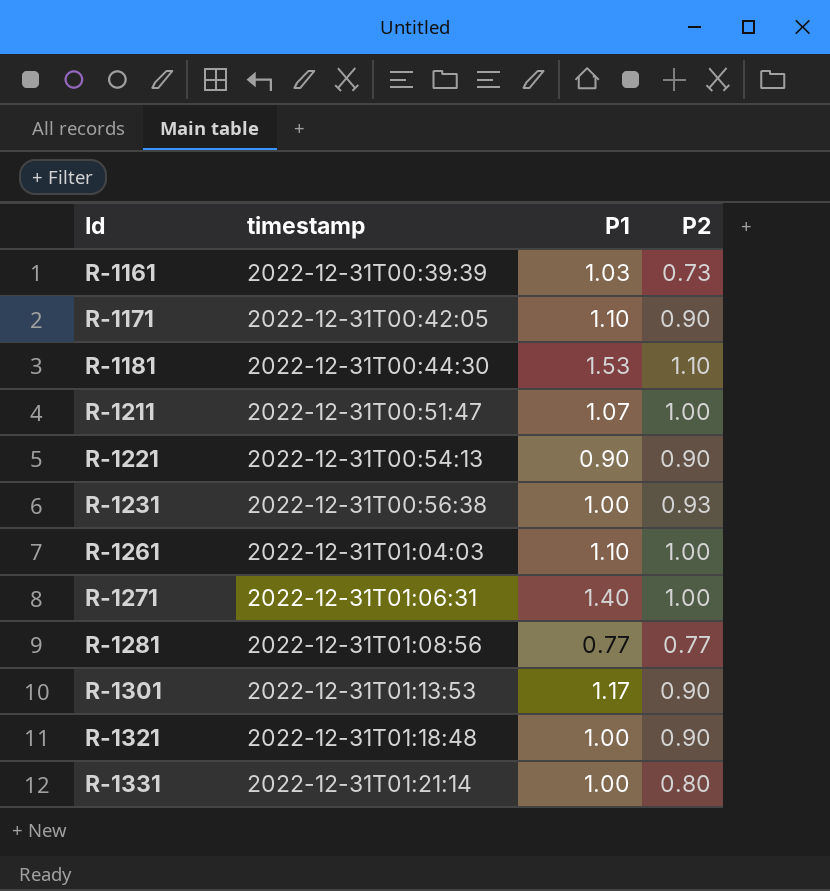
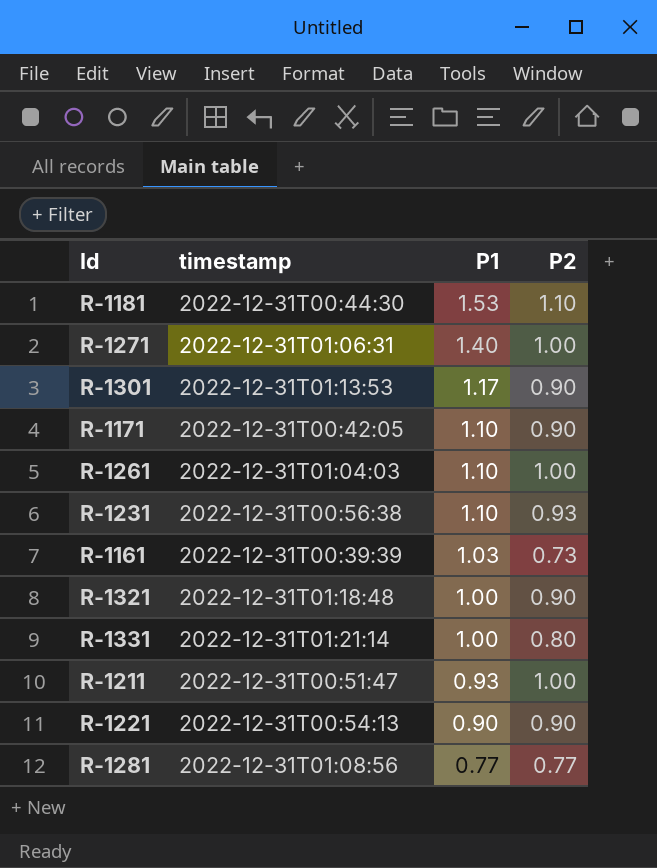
row order: Id ascending -> P1 descending
R-1231 | P1: 1.00 -> 1.10
R-1211 | P1: 1.07 -> 0.93

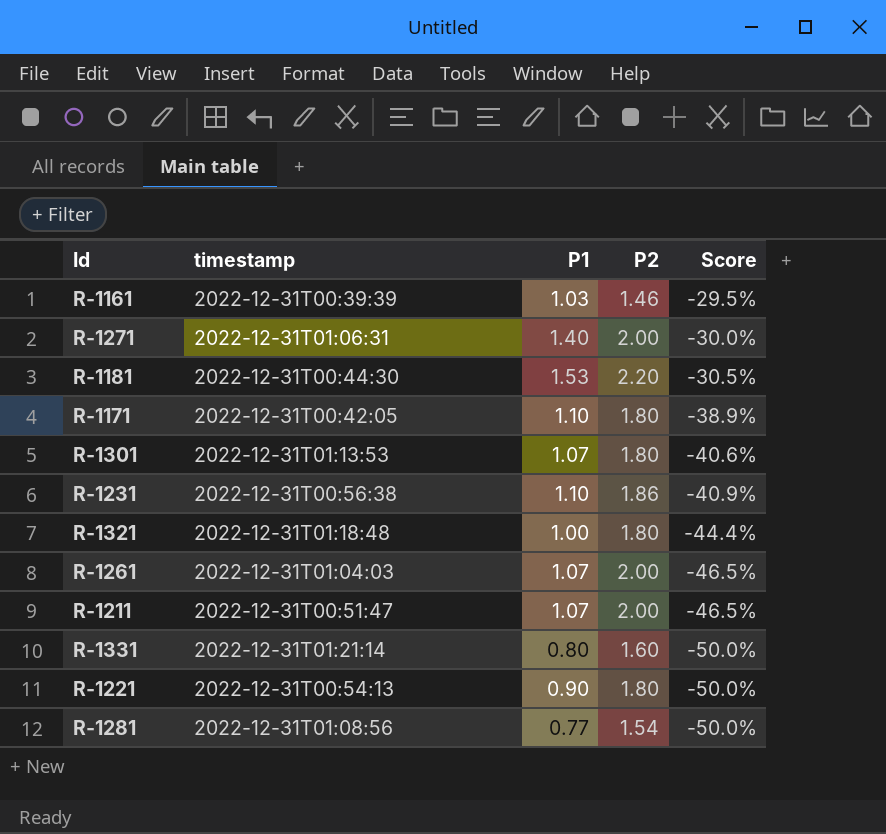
row order: P1 descending -> Score descending
column Score | formula: none -> ([P1] - [P2]) / [P2]
R-1161 | P2: 0.73 -> 1.46
R-1271 | P2: 1.00 -> 2.00
R-1181 | P2: 1.10 -> 2.20
R-1171 | P2: 0.90 -> 1.80
R-1301 | P1: 1.17 -> 1.07
R-1301 | P2: 0.90 -> 1.80
R-1231 | P2: 0.93 -> 1.86
R-1321 | P2: 0.90 -> 1.80
R-1261 | P1: 1.10 -> 1.07
R-1261 | P2: 1.00 -> 2.00
R-1211 | P1: 0.93 -> 1.07
R-1211 | P2: 1.00 -> 2.00
R-1331 | P1: 1.00 -> 0.80
R-1331 | P2: 0.80 -> 1.60
R-1221 | P2: 0.90 -> 1.80
R-1281 | P2: 0.77 -> 1.54

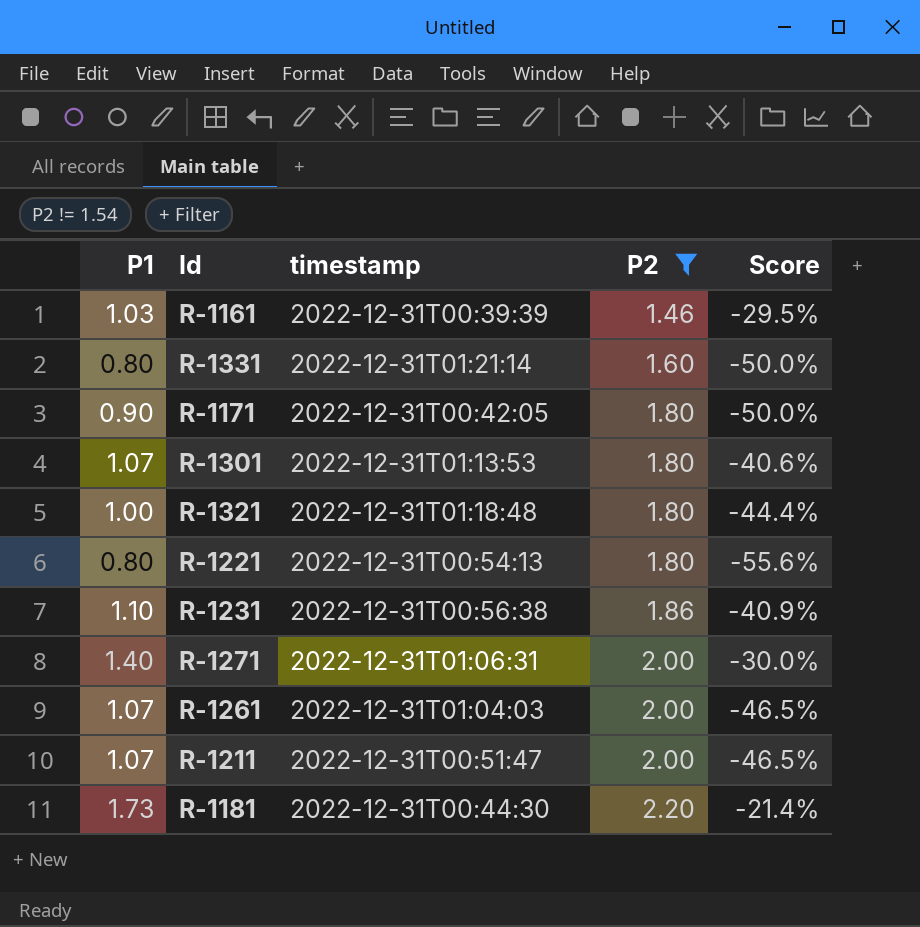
filter: none -> P2 != 1.54
row order: Score descending -> P2 ascending
column P1 | position: 3 -> 1
R-1171 | P1: 1.10 -> 0.90
R-1171 | Score: -38.9% -> -50.0%
R-1221 | P1: 0.90 -> 0.80
R-1221 | Score: -50.0% -> -55.6%
R-1181 | P1: 1.53 -> 1.73
R-1181 | Score: -30.5% -> -21.4%

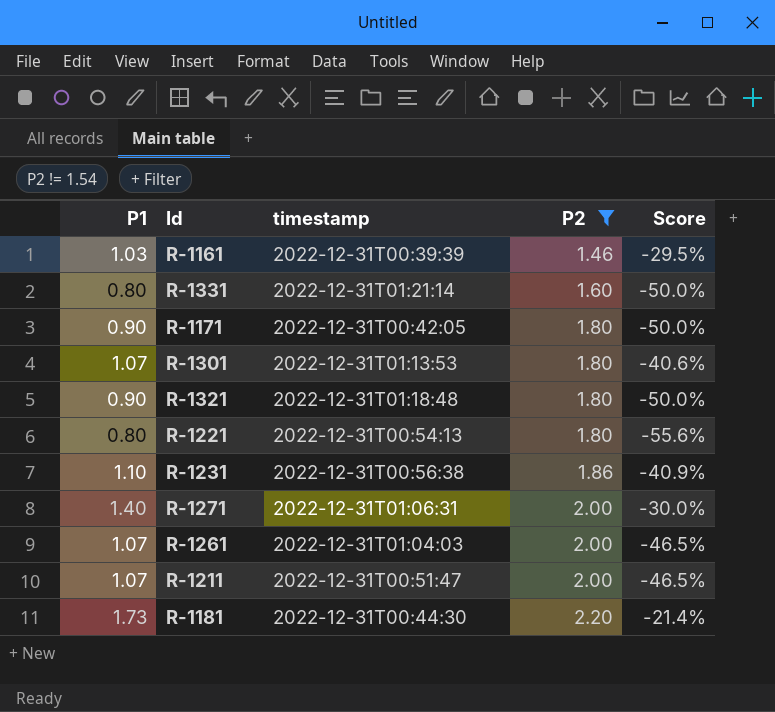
R-1321 | P1: 1.00 -> 0.90
R-1321 | Score: -44.4% -> -50.0%

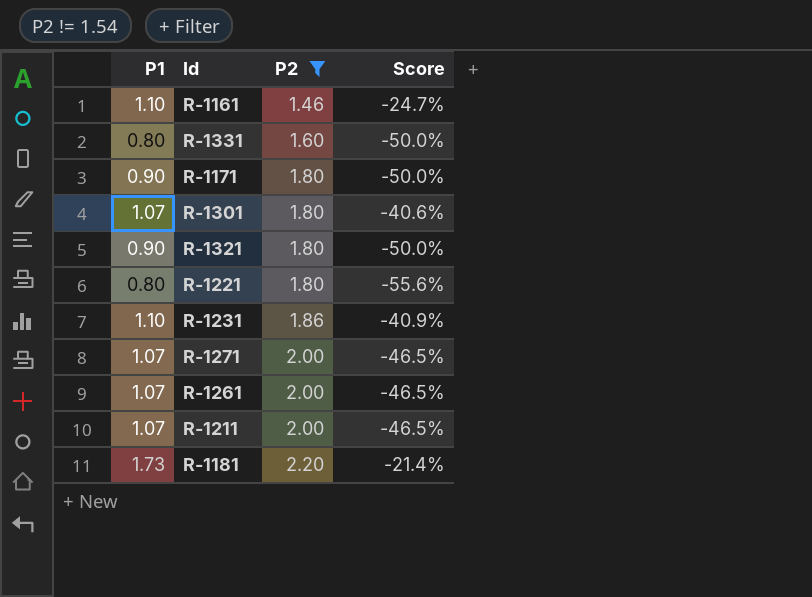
column timestamp | position: 3 -> none
R-1161 | P1: 1.03 -> 1.10
R-1161 | Score: -29.5% -> -24.7%
R-1271 | P1: 1.40 -> 1.07
R-1271 | Score: -30.0% -> -46.5%

